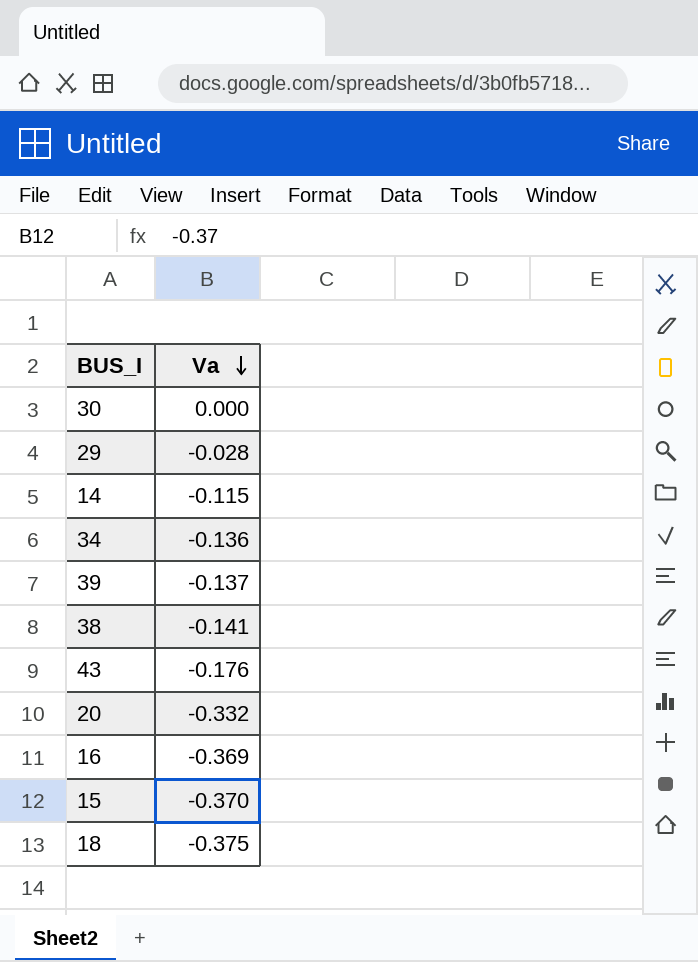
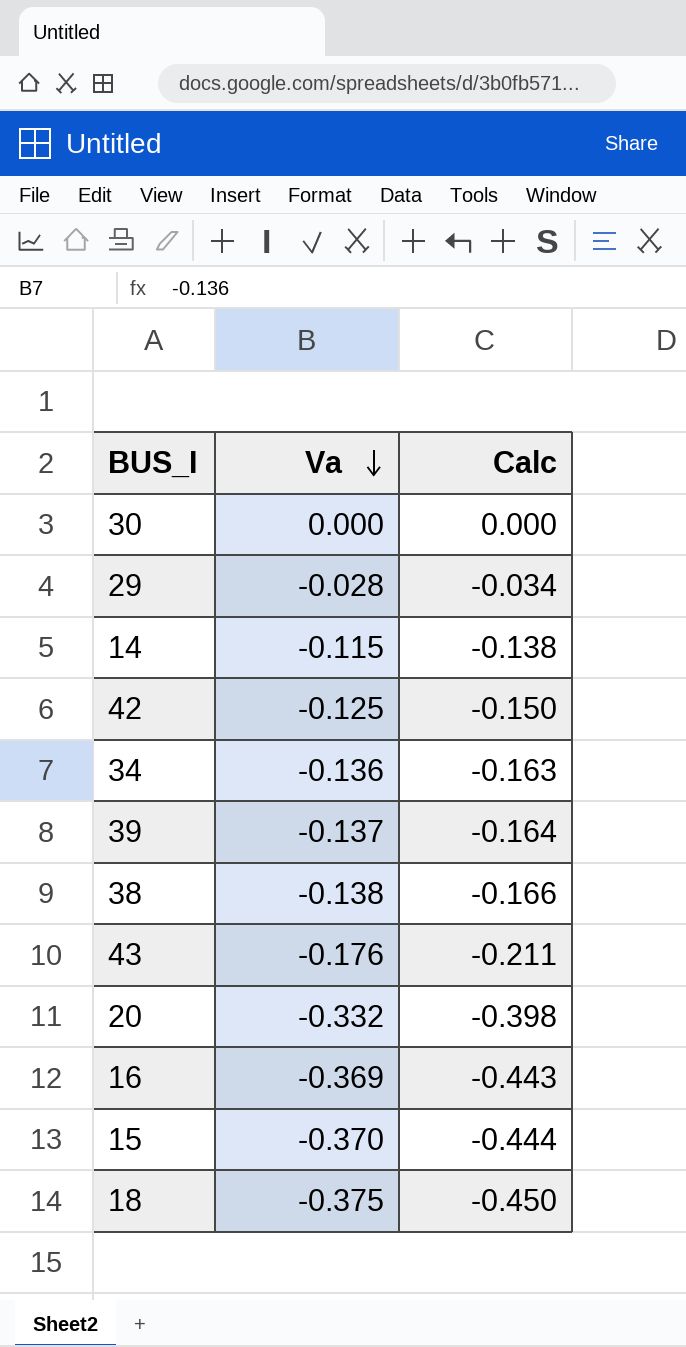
column Calc | formula: none -> [Va] * 1.2
row 42: none -> -0.125 | -0.150
38 | Va: -0.141 -> -0.138

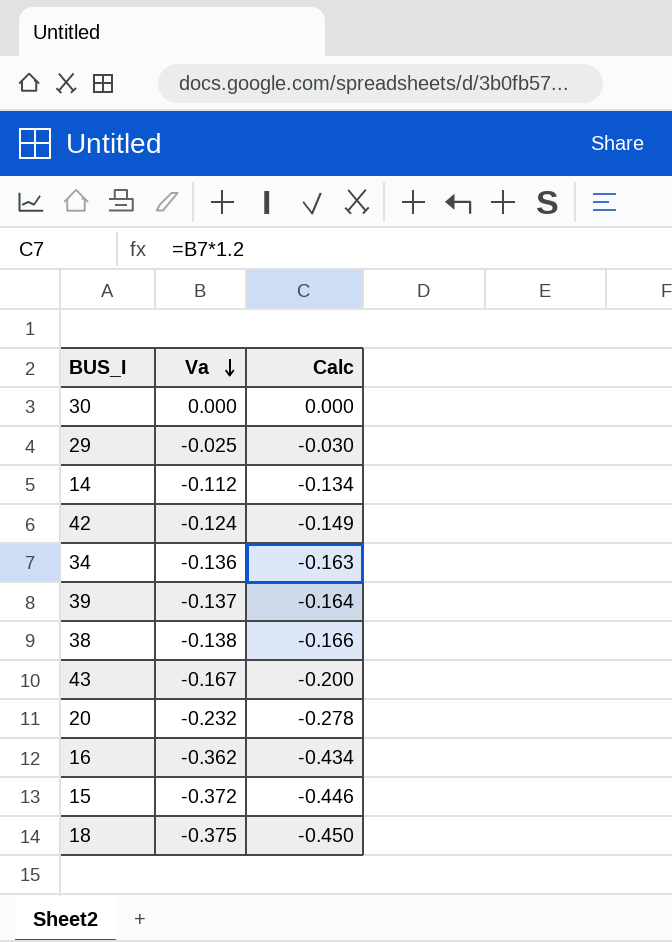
29 | Va: -0.028 -> -0.025
29 | Calc: -0.034 -> -0.030
14 | Va: -0.115 -> -0.112
14 | Calc: -0.138 -> -0.134
42 | Va: -0.125 -> -0.124
42 | Calc: -0.150 -> -0.149
43 | Va: -0.176 -> -0.167
43 | Calc: -0.211 -> -0.200
20 | Va: -0.332 -> -0.232
20 | Calc: -0.398 -> -0.278
16 | Va: -0.369 -> -0.362
16 | Calc: -0.443 -> -0.434
15 | Va: -0.370 -> -0.372
15 | Calc: -0.444 -> -0.446

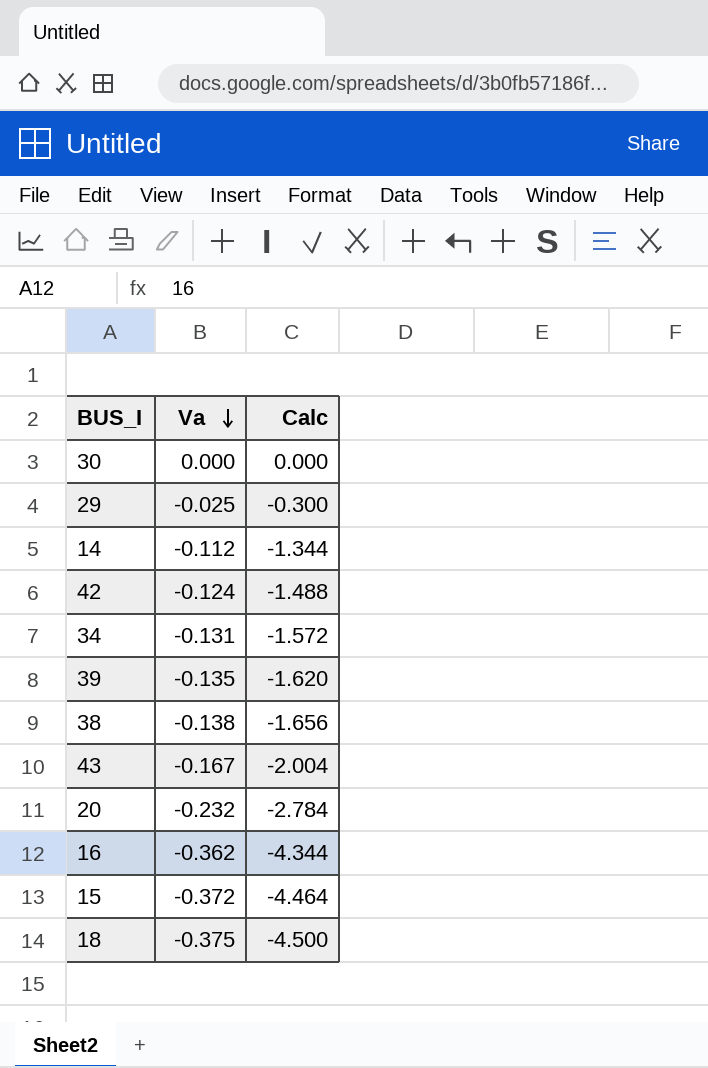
column Calc | formula: [Va] * 1.2 -> [Va] * 12
34 | Va: -0.136 -> -0.131
39 | Va: -0.137 -> -0.135

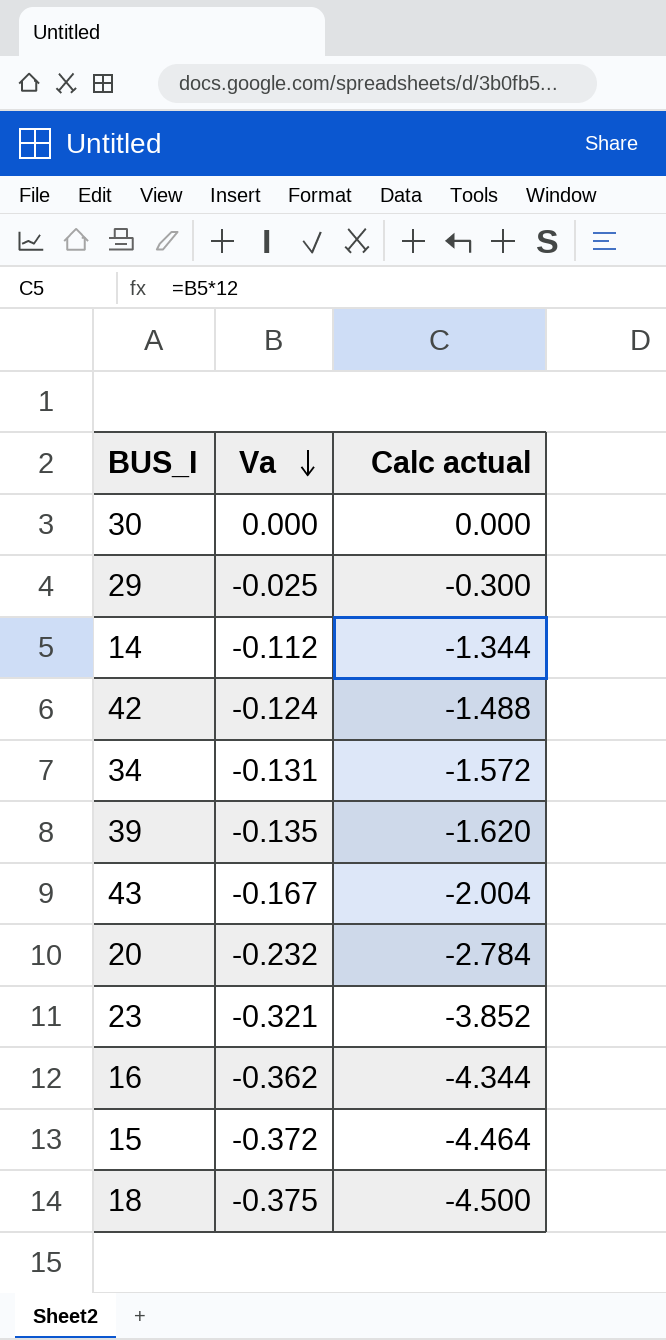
column name: Calc -> Calc actual
row 38: -0.138 | -1.656 -> none
row 23: none -> -0.321 | -3.852

